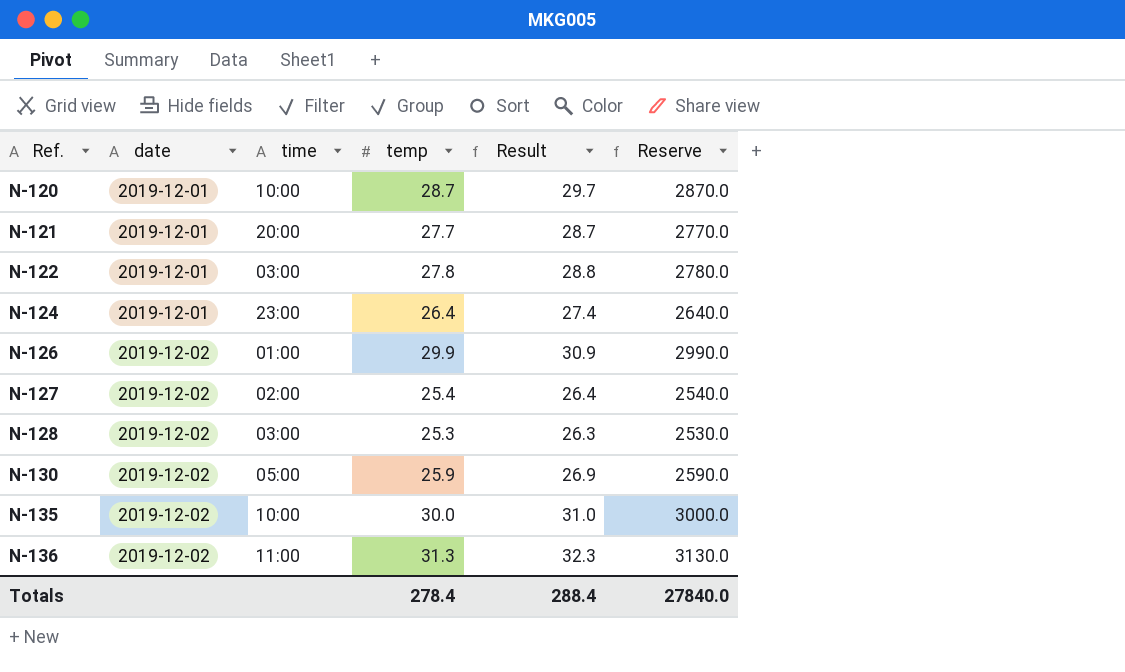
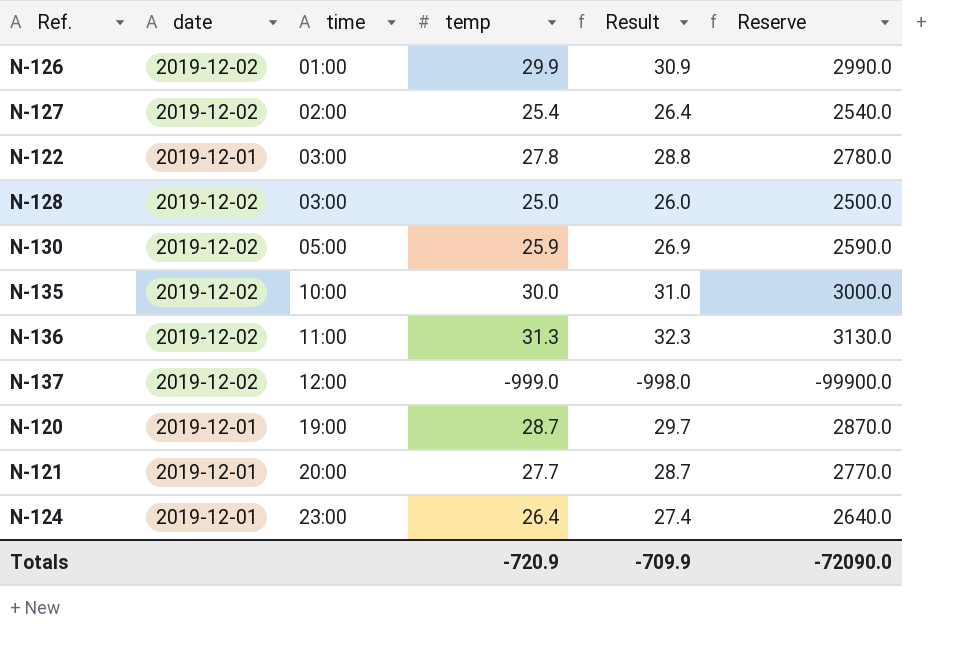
row order: Ref. ascending -> time ascending
N-128 | temp: 25.3 -> 25.0
N-128 | Result: 26.3 -> 26.0
N-128 | Reserve: 2530.0 -> 2500.0
row N-137: none -> 2019-12-02 | 12:00 | -999.0 | -998.0 | -99900.0
N-120 | time: 10:00 -> 19:00
Totals | temp: 278.4 -> -720.9
Totals | Result: 288.4 -> -709.9
Totals | Reserve: 27840.0 -> -72090.0

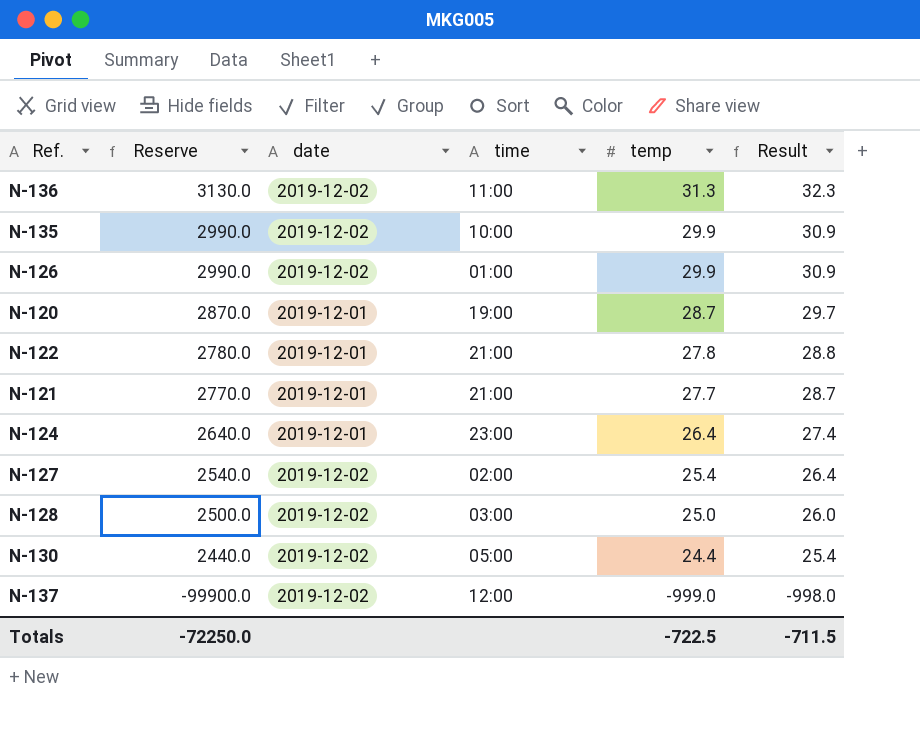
row order: time ascending -> Reserve descending
column Reserve | position: 6 -> 2
N-135 | Reserve: 3000.0 -> 2990.0
N-135 | temp: 30.0 -> 29.9
N-135 | Result: 31.0 -> 30.9
N-122 | time: 03:00 -> 21:00
N-121 | time: 20:00 -> 21:00
N-130 | Reserve: 2590.0 -> 2440.0
N-130 | temp: 25.9 -> 24.4
N-130 | Result: 26.9 -> 25.4
Totals | Reserve: -72090.0 -> -72250.0
Totals | temp: -720.9 -> -722.5
Totals | Result: -709.9 -> -711.5

